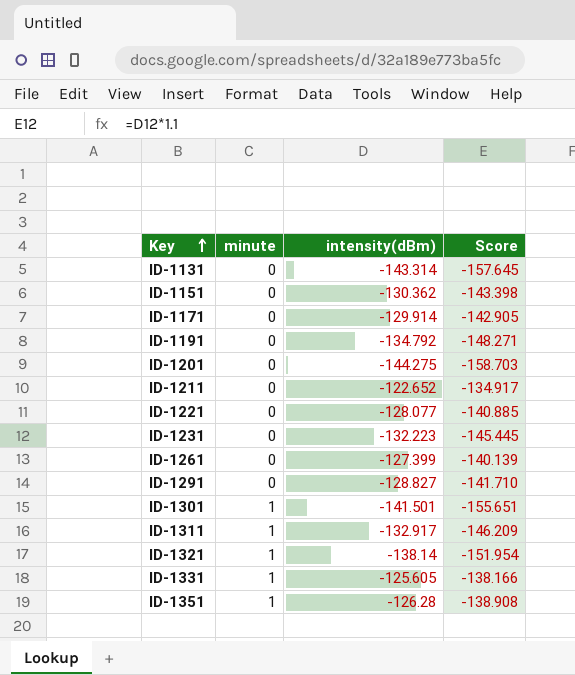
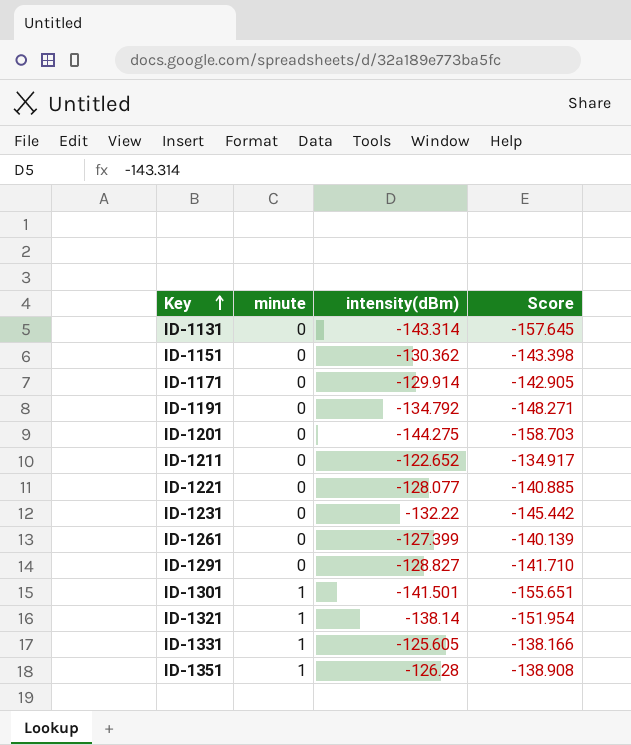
row ID-1311: 1 | -132.917 | -146.209 -> none
ID-1231 | intensity(dBm): -132.223 -> -132.22
ID-1231 | Score: -145.445 -> -145.442

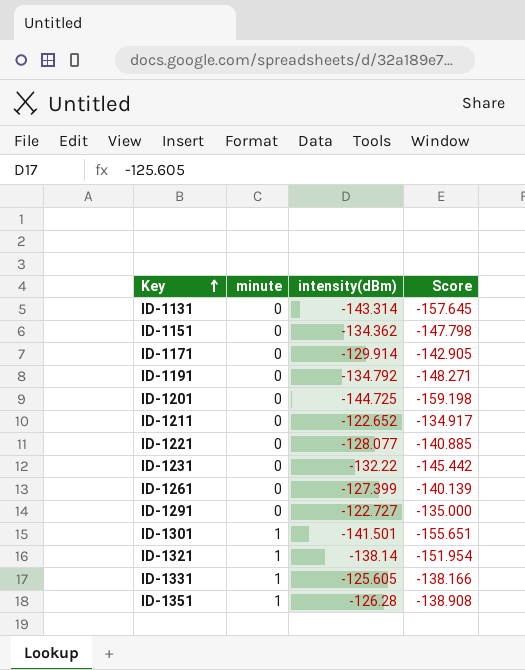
ID-1151 | intensity(dBm): -130.362 -> -134.362
ID-1151 | Score: -143.398 -> -147.798
ID-1201 | intensity(dBm): -144.275 -> -144.725
ID-1201 | Score: -158.703 -> -159.198
ID-1291 | intensity(dBm): -128.827 -> -122.727
ID-1291 | Score: -141.710 -> -135.000

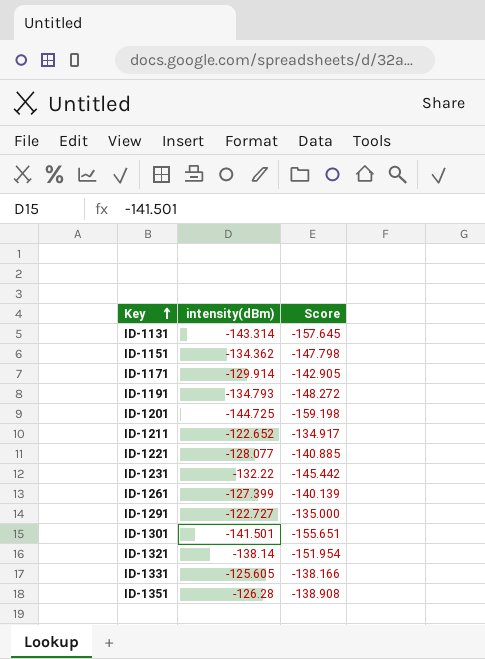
column minute | position: 2 -> none
ID-1191 | intensity(dBm): -134.792 -> -134.793
ID-1191 | Score: -148.271 -> -148.272

